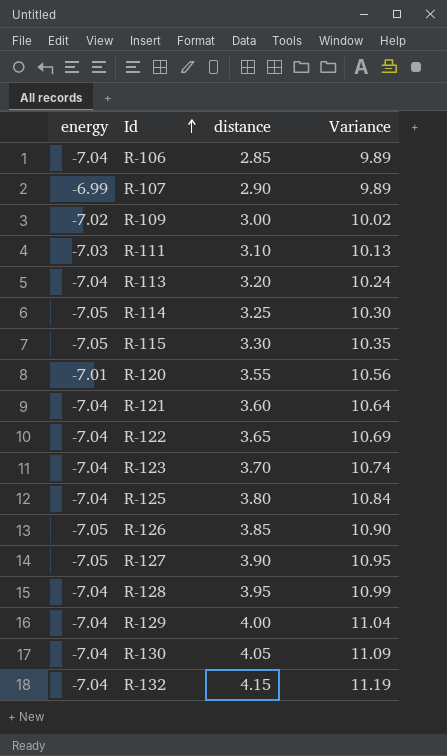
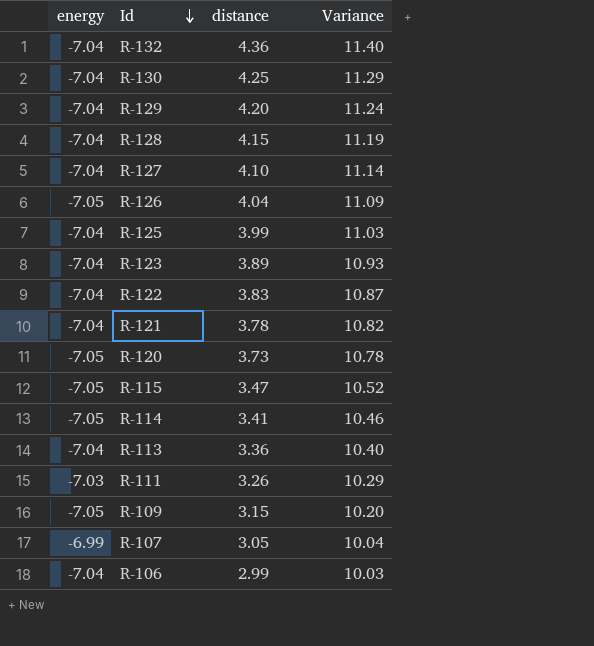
row order: Id ascending -> Id descending
R-132 | distance: 4.15 -> 4.36
R-132 | Variance: 11.19 -> 11.40
R-130 | distance: 4.05 -> 4.25
R-130 | Variance: 11.09 -> 11.29
R-129 | distance: 4.00 -> 4.20
R-129 | Variance: 11.04 -> 11.24
R-128 | distance: 3.95 -> 4.15
R-128 | Variance: 10.99 -> 11.19
R-127 | energy: -7.05 -> -7.04
R-127 | distance: 3.90 -> 4.10
R-127 | Variance: 10.95 -> 11.14
R-126 | distance: 3.85 -> 4.04
R-126 | Variance: 10.90 -> 11.09
R-125 | distance: 3.80 -> 3.99
R-125 | Variance: 10.84 -> 11.03
R-123 | distance: 3.70 -> 3.89
R-123 | Variance: 10.74 -> 10.93
R-122 | distance: 3.65 -> 3.83
R-122 | Variance: 10.69 -> 10.87
R-121 | distance: 3.60 -> 3.78
R-121 | Variance: 10.64 -> 10.82
R-120 | energy: -7.01 -> -7.05
R-120 | distance: 3.55 -> 3.73
R-120 | Variance: 10.56 -> 10.78
R-115 | distance: 3.30 -> 3.47
R-115 | Variance: 10.35 -> 10.52
R-114 | distance: 3.25 -> 3.41
R-114 | Variance: 10.30 -> 10.46
R-113 | distance: 3.20 -> 3.36
R-113 | Variance: 10.24 -> 10.40
R-111 | distance: 3.10 -> 3.26
R-111 | Variance: 10.13 -> 10.29
R-109 | energy: -7.02 -> -7.05
R-109 | distance: 3.00 -> 3.15
R-109 | Variance: 10.02 -> 10.20
R-107 | distance: 2.90 -> 3.05
R-107 | Variance: 9.89 -> 10.04
R-106 | distance: 2.85 -> 2.99
R-106 | Variance: 9.89 -> 10.03

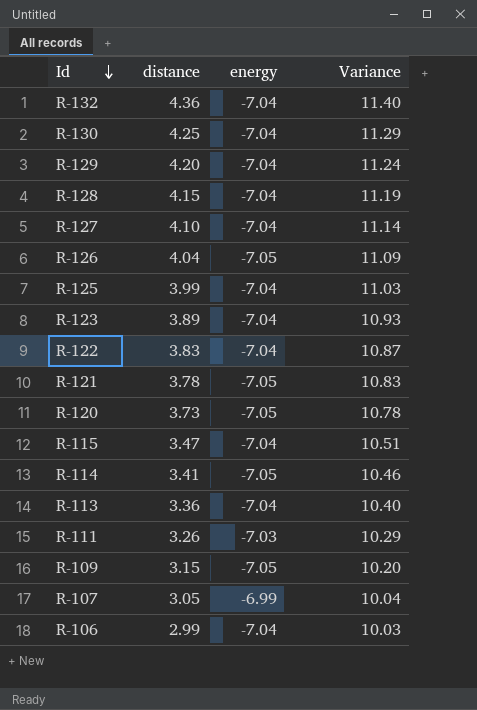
column energy | position: 1 -> 3
R-121 | energy: -7.04 -> -7.05
R-121 | Variance: 10.82 -> 10.83
R-115 | energy: -7.05 -> -7.04
R-115 | Variance: 10.52 -> 10.51

